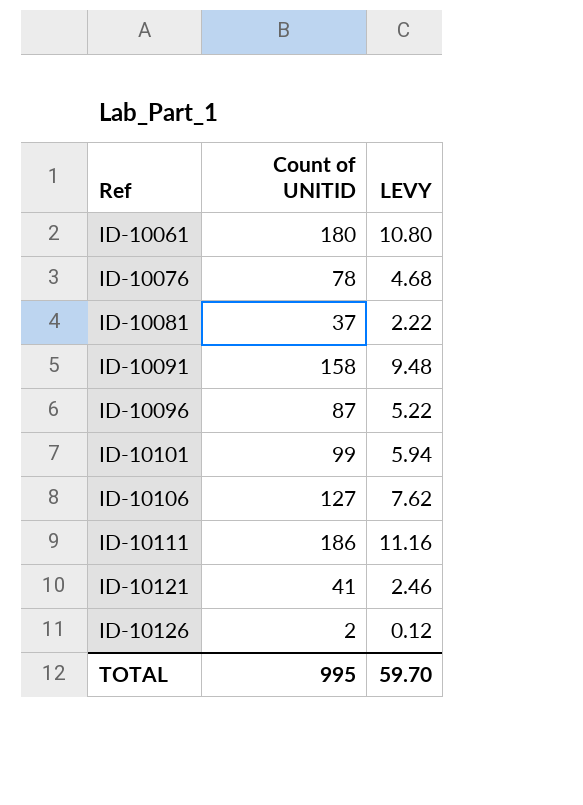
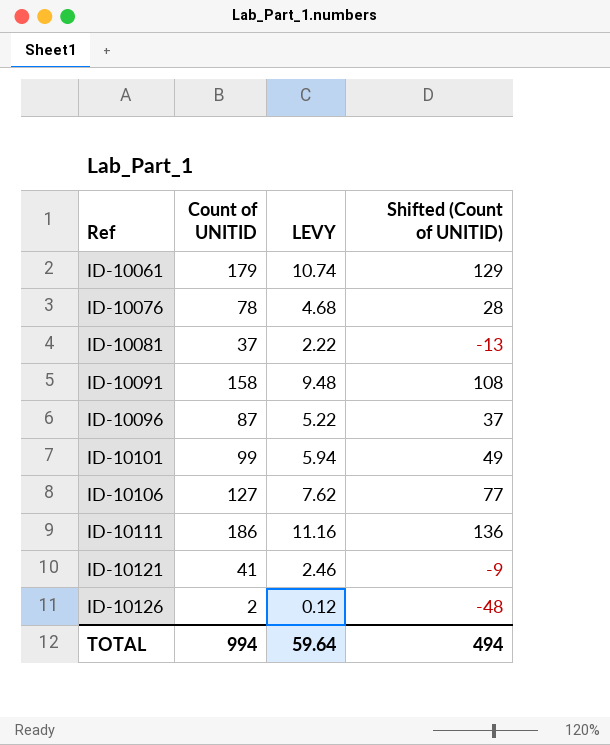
column Shifted (Count of UNITID) | formula: none -> [Count of UNITID] - 50
ID-10061 | Count of UNITID: 180 -> 179
ID-10061 | LEVY: 10.80 -> 10.74
TOTAL | Count of UNITID: 995 -> 994
TOTAL | LEVY: 59.70 -> 59.64

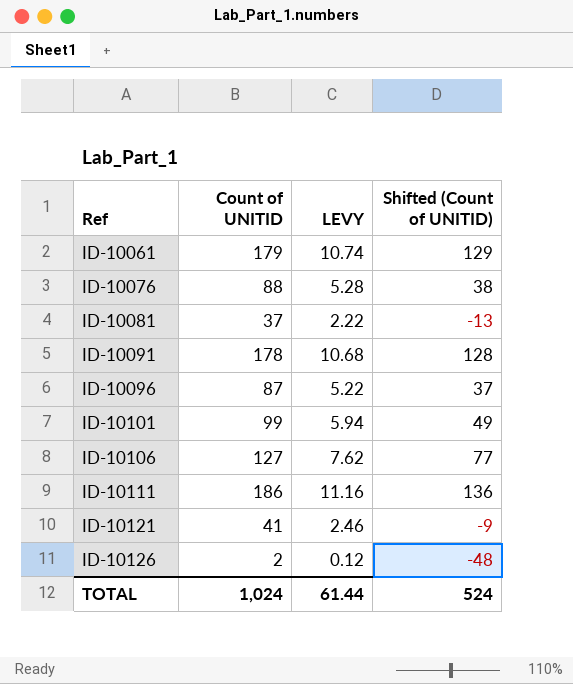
ID-10076 | Count of UNITID: 78 -> 88
ID-10076 | LEVY: 4.68 -> 5.28
ID-10076 | Shifted (Count of UNITID): 28 -> 38
ID-10091 | Count of UNITID: 158 -> 178
ID-10091 | LEVY: 9.48 -> 10.68
ID-10091 | Shifted (Count of UNITID): 108 -> 128
TOTAL | Count of UNITID: 994 -> 1,024
TOTAL | LEVY: 59.64 -> 61.44
TOTAL | Shifted (Count of UNITID): 494 -> 524

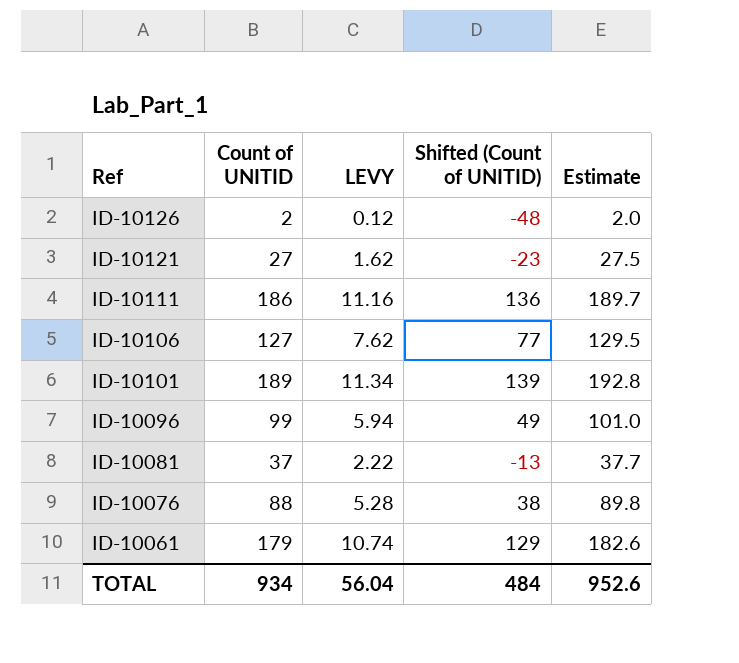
row order: Ref ascending -> Ref descending
column Estimate | formula: none -> [Count of UNITID] * 1.02
row ID-10091: 178 | 10.68 | 128 -> none
ID-10121 | Count of UNITID: 41 -> 27
ID-10121 | LEVY: 2.46 -> 1.62
ID-10121 | Shifted (Count of UNITID): -9 -> -23
ID-10101 | Count of UNITID: 99 -> 189
ID-10101 | LEVY: 5.94 -> 11.34
ID-10101 | Shifted (Count of UNITID): 49 -> 139
ID-10096 | Count of UNITID: 87 -> 99
ID-10096 | LEVY: 5.22 -> 5.94
ID-10096 | Shifted (Count of UNITID): 37 -> 49
TOTAL | Count of UNITID: 1,024 -> 934
TOTAL | LEVY: 61.44 -> 56.04
TOTAL | Shifted (Count of UNITID): 524 -> 484

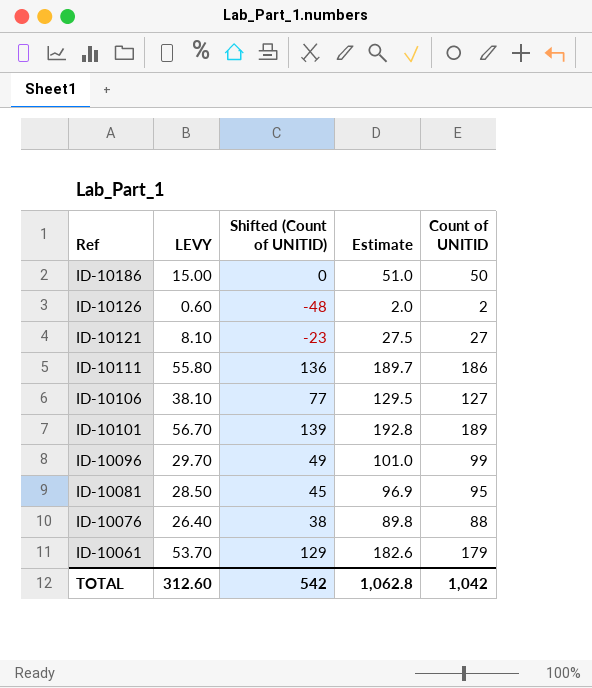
column LEVY | formula: [Count of UNITID] * 0.06 -> [Count of UNITID] * 0.3
column Count of UNITID | position: 2 -> 5
row ID-10186: none -> 15.00 | 0 | 51.0 | 50
ID-10081 | Shifted (Count of UNITID): -13 -> 45
ID-10081 | Estimate: 37.7 -> 96.9
ID-10081 | Count of UNITID: 37 -> 95
TOTAL | LEVY: 56.04 -> 312.60
TOTAL | Shifted (Count of UNITID): 484 -> 542
TOTAL | Estimate: 952.6 -> 1,062.8
TOTAL | Count of UNITID: 934 -> 1,042

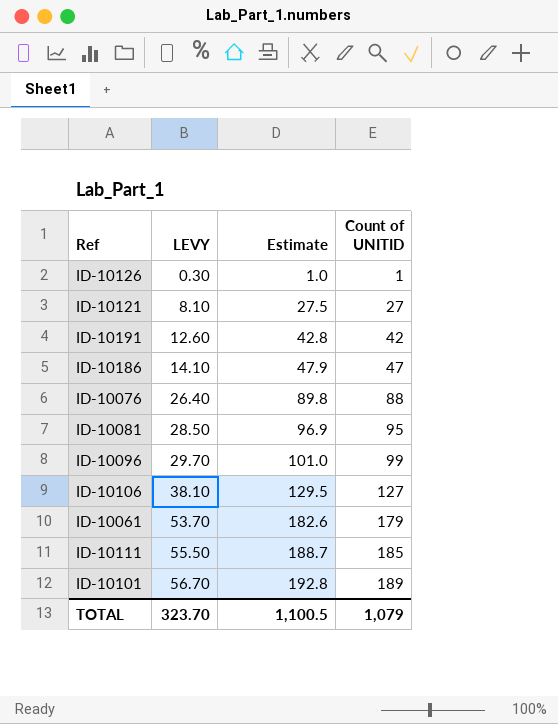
row order: Ref descending -> LEVY ascending
column Shifted (Count of UNITID) | formula: [Count of UNITID] - 50 -> none
ID-10126 | LEVY: 0.60 -> 0.30
ID-10126 | Estimate: 2.0 -> 1.0
ID-10126 | Count of UNITID: 2 -> 1
row ID-10191: none -> 12.60 | 42.8 | 42
ID-10186 | LEVY: 15.00 -> 14.10
ID-10186 | Estimate: 51.0 -> 47.9
ID-10186 | Count of UNITID: 50 -> 47
ID-10111 | LEVY: 55.80 -> 55.50
ID-10111 | Estimate: 189.7 -> 188.7
ID-10111 | Count of UNITID: 186 -> 185
TOTAL | LEVY: 312.60 -> 323.70
TOTAL | Estimate: 1,062.8 -> 1,100.5
TOTAL | Count of UNITID: 1,042 -> 1,079

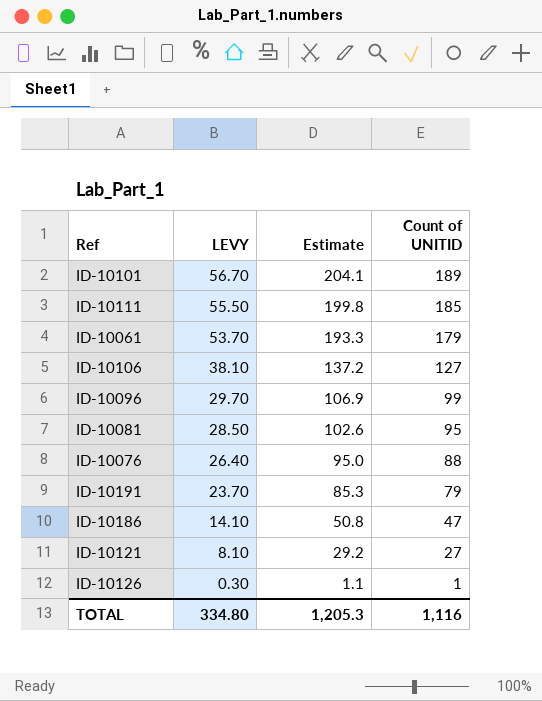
row order: LEVY ascending -> LEVY descending
column Estimate | formula: [Count of UNITID] * 1.02 -> [Count of UNITID] * 1.08
ID-10191 | LEVY: 12.60 -> 23.70
ID-10191 | Count of UNITID: 42 -> 79
TOTAL | LEVY: 323.70 -> 334.80
TOTAL | Estimate: 1,100.5 -> 1,205.3
TOTAL | Count of UNITID: 1,079 -> 1,116

